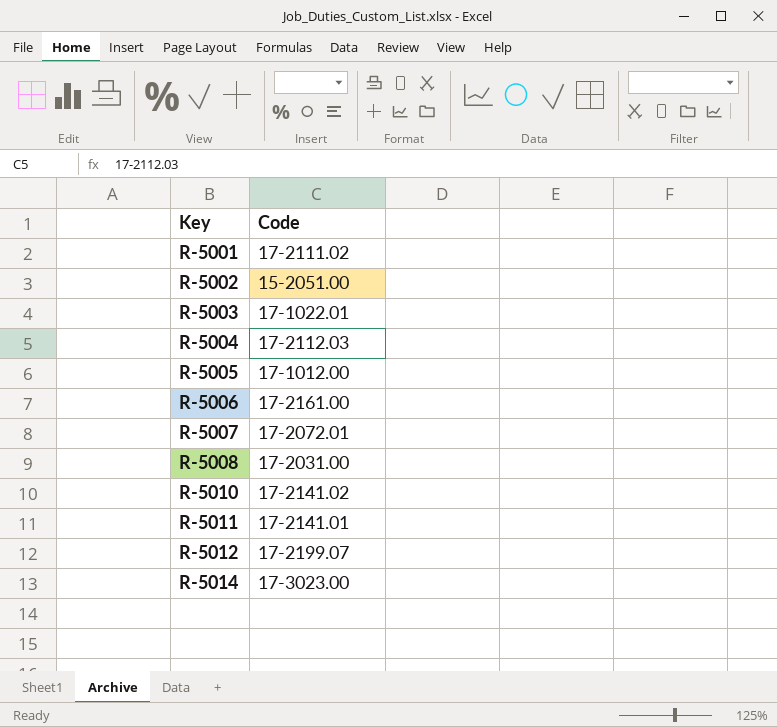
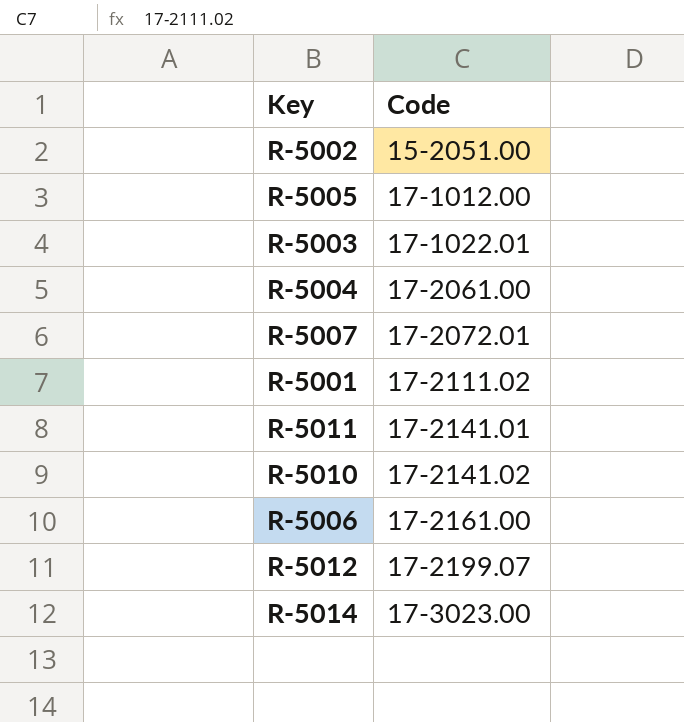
row order: Key ascending -> Code ascending
row R-5008: 17-2031.00 -> none
R-5004 | Code: 17-2112.03 -> 17-2061.00

